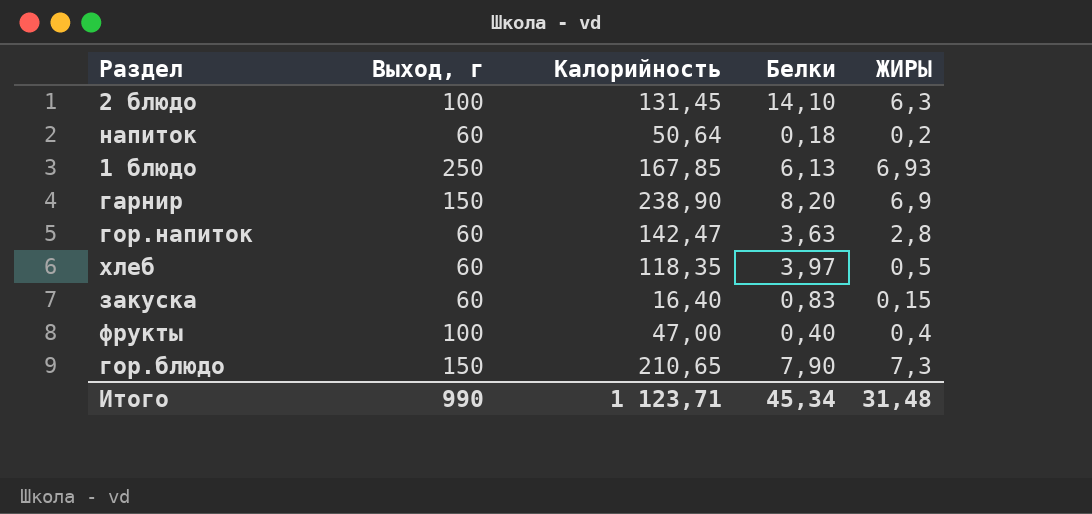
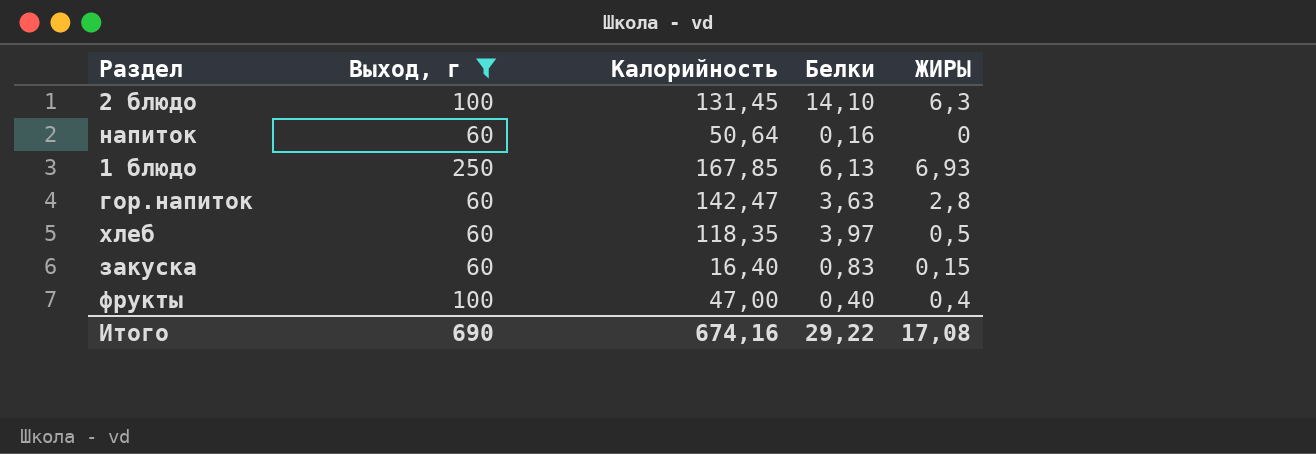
filter: none -> Выход, г != 150
напиток | Белки: 0,18 -> 0,16
напиток | ЖИРЫ: 0,2 -> 0
Итого | Выход, г: 990 -> 690
Итого | Калорийность: 1 123,71 -> 674,16
Итого | Белки: 45,34 -> 29,22
Итого | ЖИРЫ: 31,48 -> 17,08

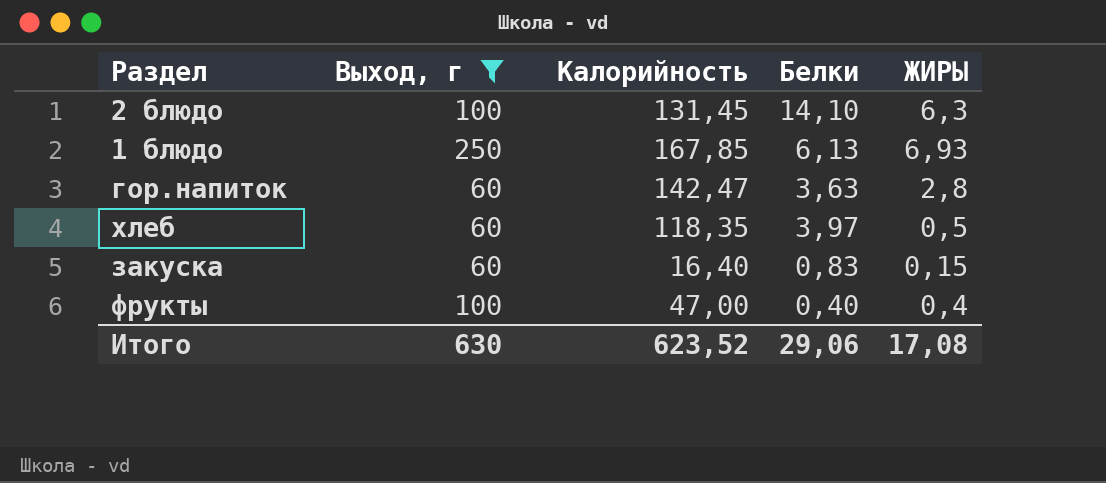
row напиток: 60 | 50,64 | 0,16 | 0 -> none
Итого | Выход, г: 690 -> 630
Итого | Калорийность: 674,16 -> 623,52
Итого | Белки: 29,22 -> 29,06

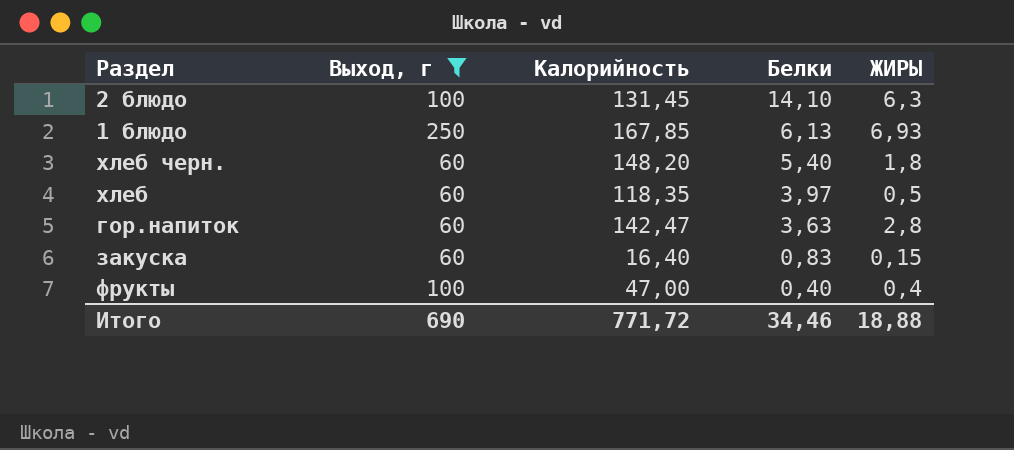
row order: none -> Белки descending
row хлеб черн.: none -> 60 | 148,20 | 5,40 | 1,8
Итого | Выход, г: 630 -> 690
Итого | Калорийность: 623,52 -> 771,72
Итого | Белки: 29,06 -> 34,46
Итого | ЖИРЫ: 17,08 -> 18,88

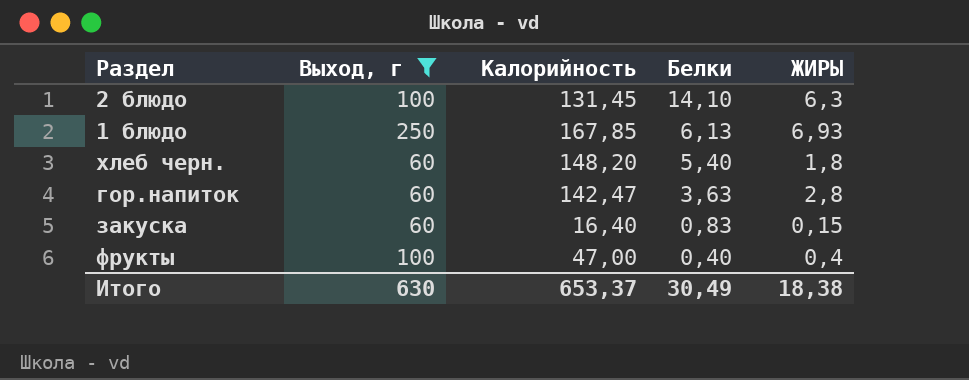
row хлеб: 60 | 118,35 | 3,97 | 0,5 -> none
Итого | Выход, г: 690 -> 630
Итого | Калорийность: 771,72 -> 653,37
Итого | Белки: 34,46 -> 30,49
Итого | ЖИРЫ: 18,88 -> 18,38

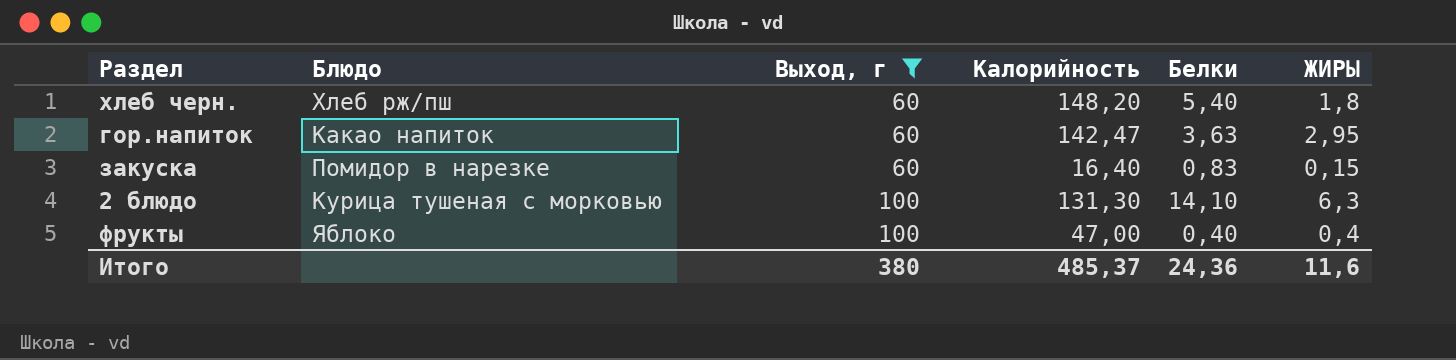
row order: Белки descending -> Выход, г ascending
column Блюдо | position: none -> 2
row 1 блюдо: 250 | 167,85 | 6,13 | 6,93 -> none
гор.напиток | ЖИРЫ: 2,8 -> 2,95
2 блюдо | Калорийность: 131,45 -> 131,30
Итого | Выход, г: 630 -> 380
Итого | Калорийность: 653,37 -> 485,37
Итого | Белки: 30,49 -> 24,36
Итого | ЖИРЫ: 18,38 -> 11,6

